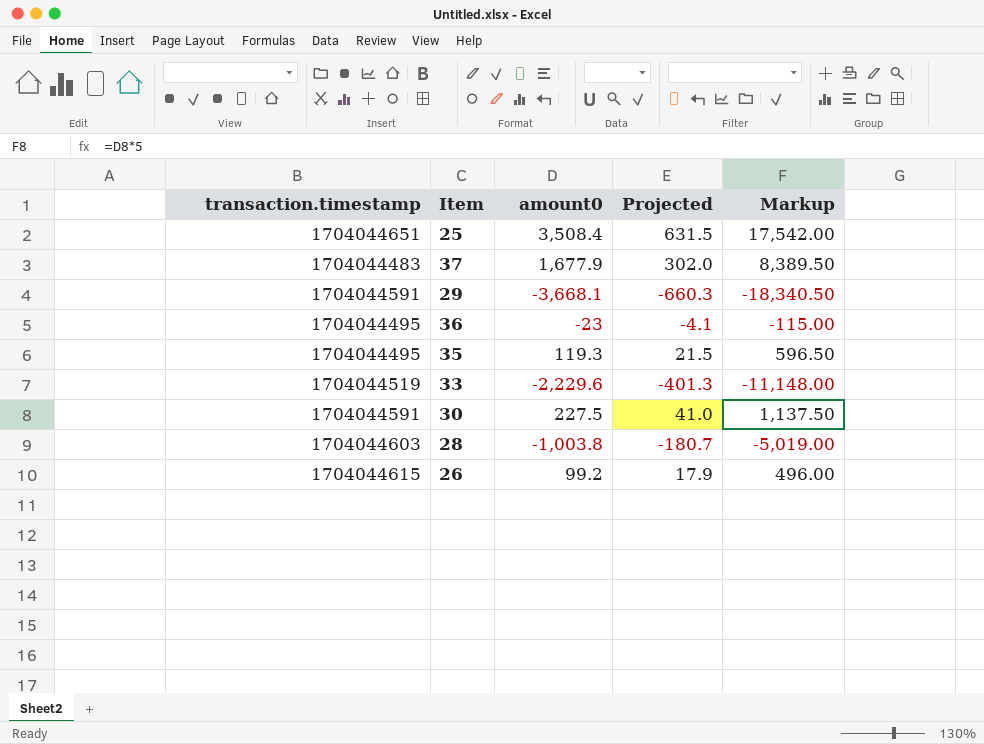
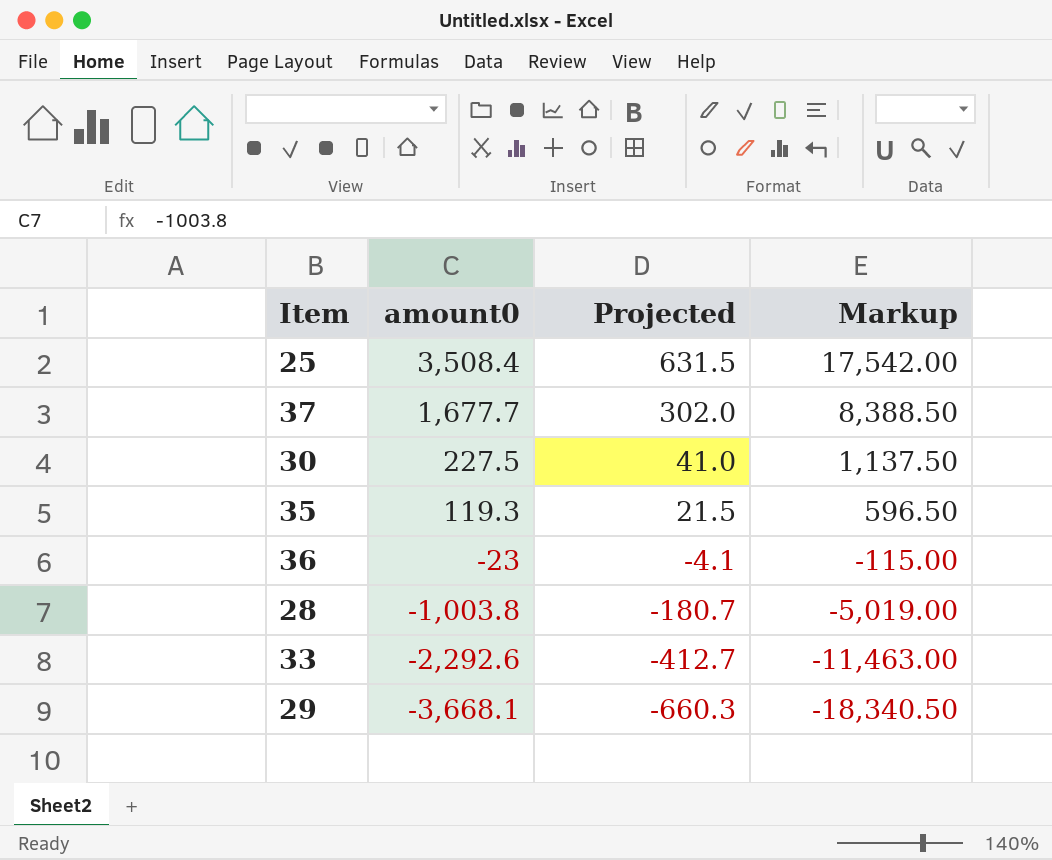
row order: none -> amount0 descending
column transaction.timestamp | position: 1 -> none
row 26: 1704044615 | 99.2 | 17.9 | 496.00 -> none
37 | amount0: 1,677.9 -> 1,677.7
37 | Markup: 8,389.50 -> 8,388.50
33 | amount0: -2,229.6 -> -2,292.6
33 | Projected: -401.3 -> -412.7
33 | Markup: -11,148.00 -> -11,463.00

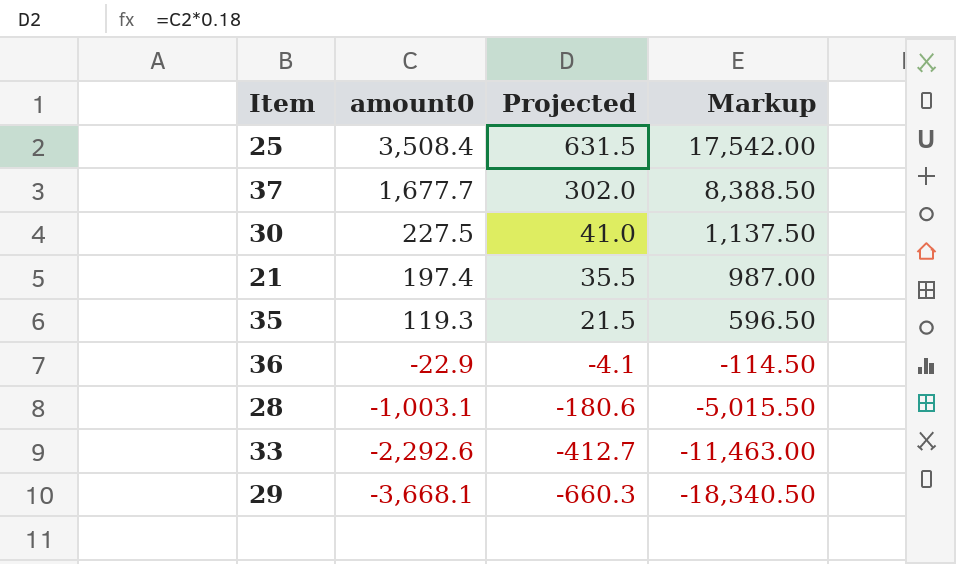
row 21: none -> 197.4 | 35.5 | 987.00
36 | amount0: -23 -> -22.9
36 | Markup: -115.00 -> -114.50
28 | amount0: -1,003.8 -> -1,003.1
28 | Projected: -180.7 -> -180.6
28 | Markup: -5,019.00 -> -5,015.50

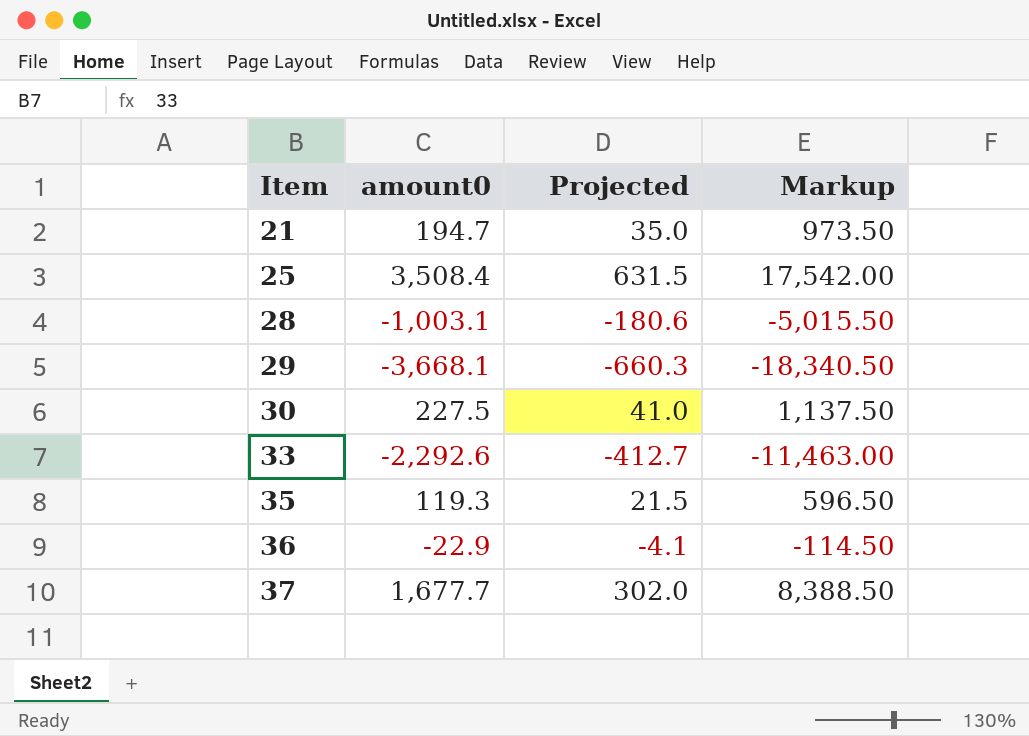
row order: amount0 descending -> Item ascending
21 | amount0: 197.4 -> 194.7
21 | Projected: 35.5 -> 35.0
21 | Markup: 987.00 -> 973.50

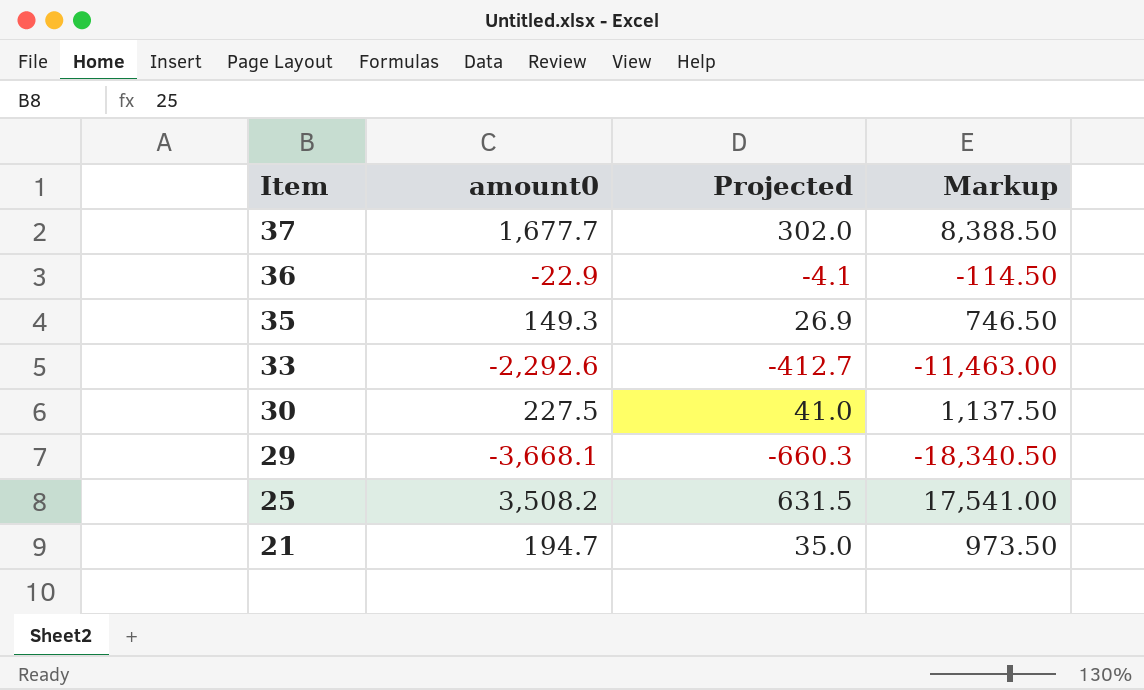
row order: Item ascending -> Item descending
row 28: -1,003.1 | -180.6 | -5,015.50 -> none
35 | amount0: 119.3 -> 149.3
35 | Projected: 21.5 -> 26.9
35 | Markup: 596.50 -> 746.50
25 | amount0: 3,508.4 -> 3,508.2
25 | Markup: 17,542.00 -> 17,541.00

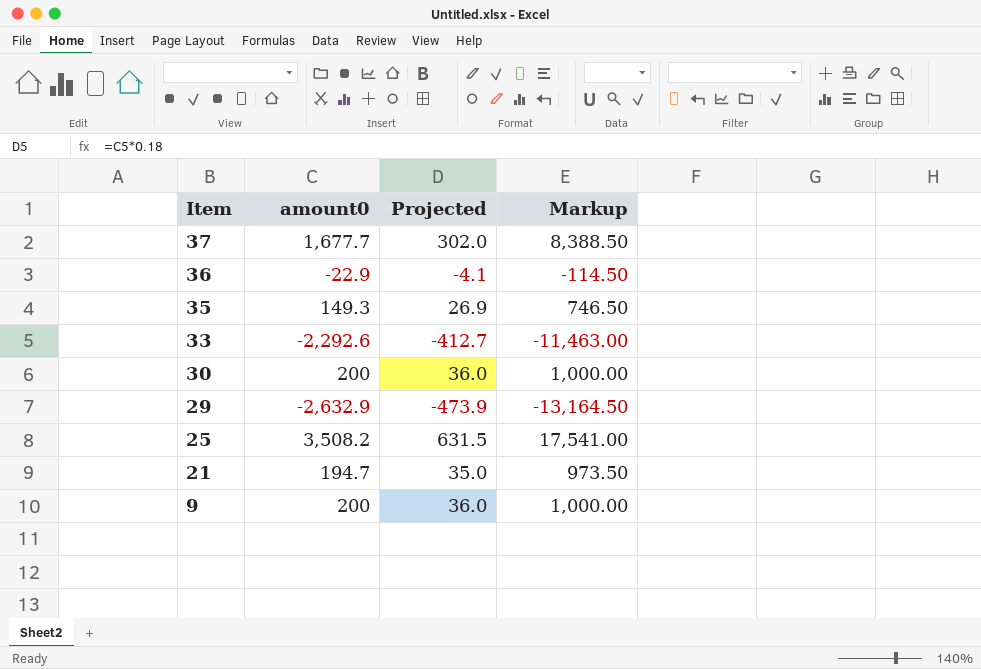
30 | amount0: 227.5 -> 200
30 | Projected: 41.0 -> 36.0
30 | Markup: 1,137.50 -> 1,000.00
29 | amount0: -3,668.1 -> -2,632.9
29 | Projected: -660.3 -> -473.9
29 | Markup: -18,340.50 -> -13,164.50
row 9: none -> 200 | 36.0 | 1,000.00

